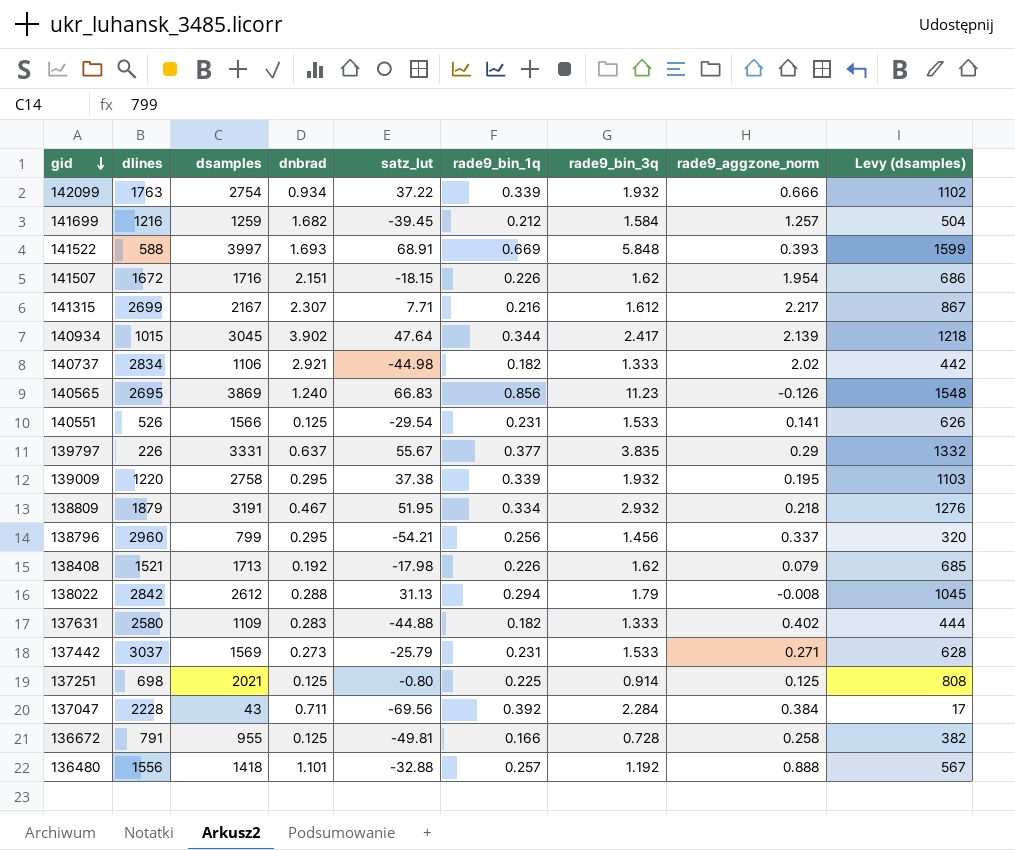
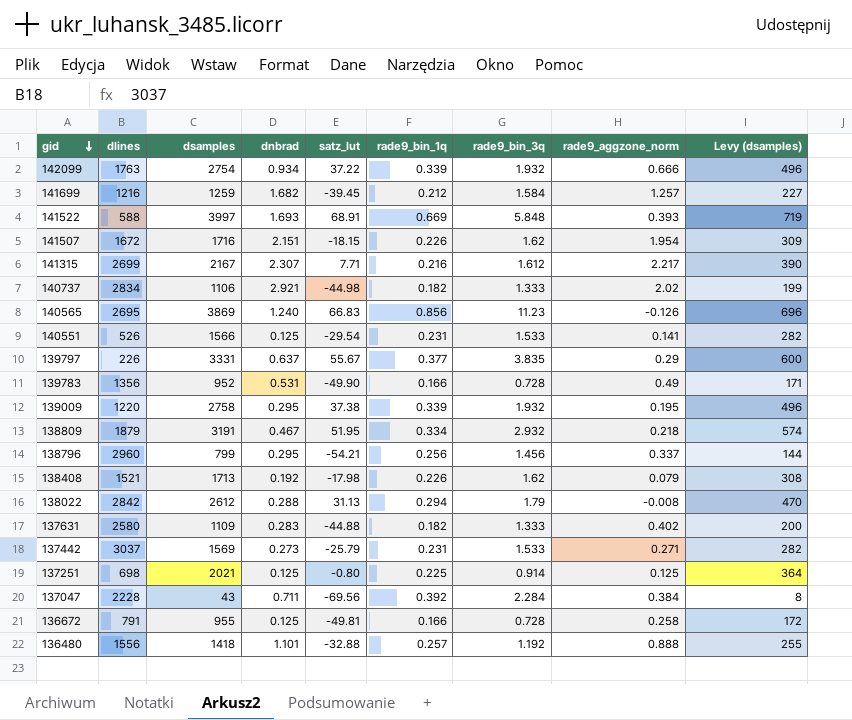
column Levy (dsamples) | formula: [dsamples] * 0.4 -> [dsamples] * 0.18
row 140934: 1015 | 3045 | 3.902 | 47.64 | 0.344 | 2.417 | 2.139 | 1218 -> none
row 139783: none -> 1356 | 952 | 0.531 | -49.90 | 0.166 | 0.728 | 0.49 | 171

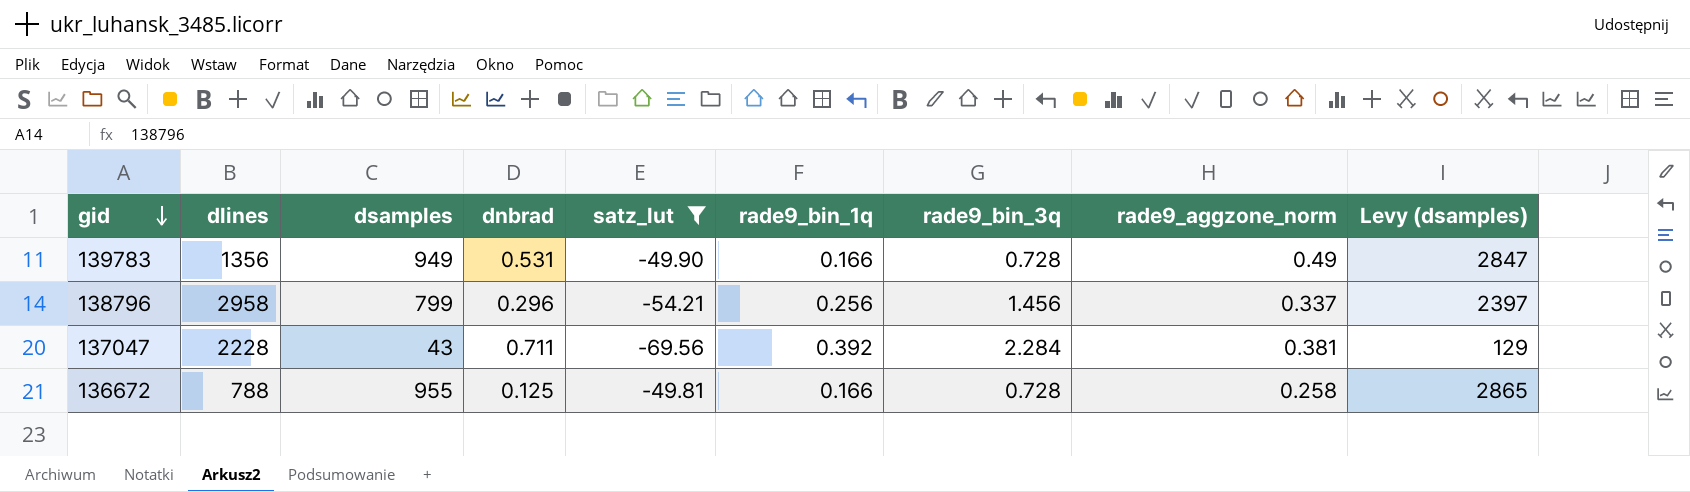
filter: none -> satz_lut <= -49.81
column Levy (dsamples) | formula: [dsamples] * 0.18 -> [dsamples] * 3
139783 | dsamples: 952 -> 949
138796 | dlines: 2960 -> 2958
138796 | dnbrad: 0.295 -> 0.296
137047 | rade9_aggzone_norm: 0.384 -> 0.381
136672 | dlines: 791 -> 788

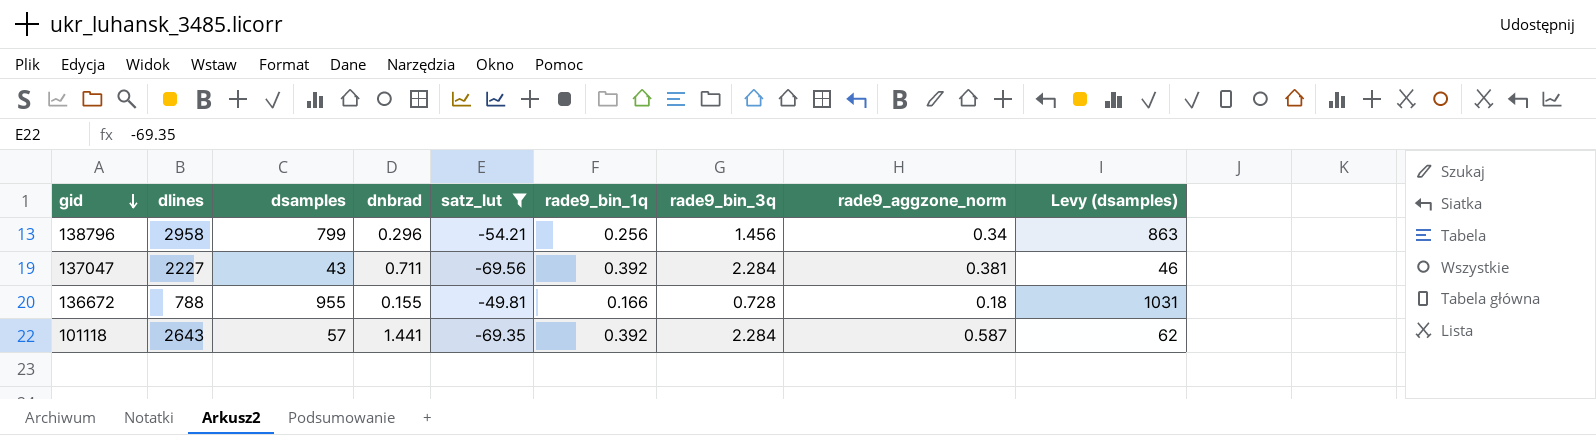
column Levy (dsamples) | formula: [dsamples] * 3 -> [dsamples] * 1.08
row 139783: 1356 | 949 | 0.531 | -49.90 | 0.166 | 0.728 | 0.49 | 2847 -> none
138796 | rade9_aggzone_norm: 0.337 -> 0.34
137047 | dlines: 2228 -> 2227
136672 | dnbrad: 0.125 -> 0.155
136672 | rade9_aggzone_norm: 0.258 -> 0.18
row 101118: none -> 2643 | 57 | 1.441 | -69.35 | 0.392 | 2.284 | 0.587 | 62

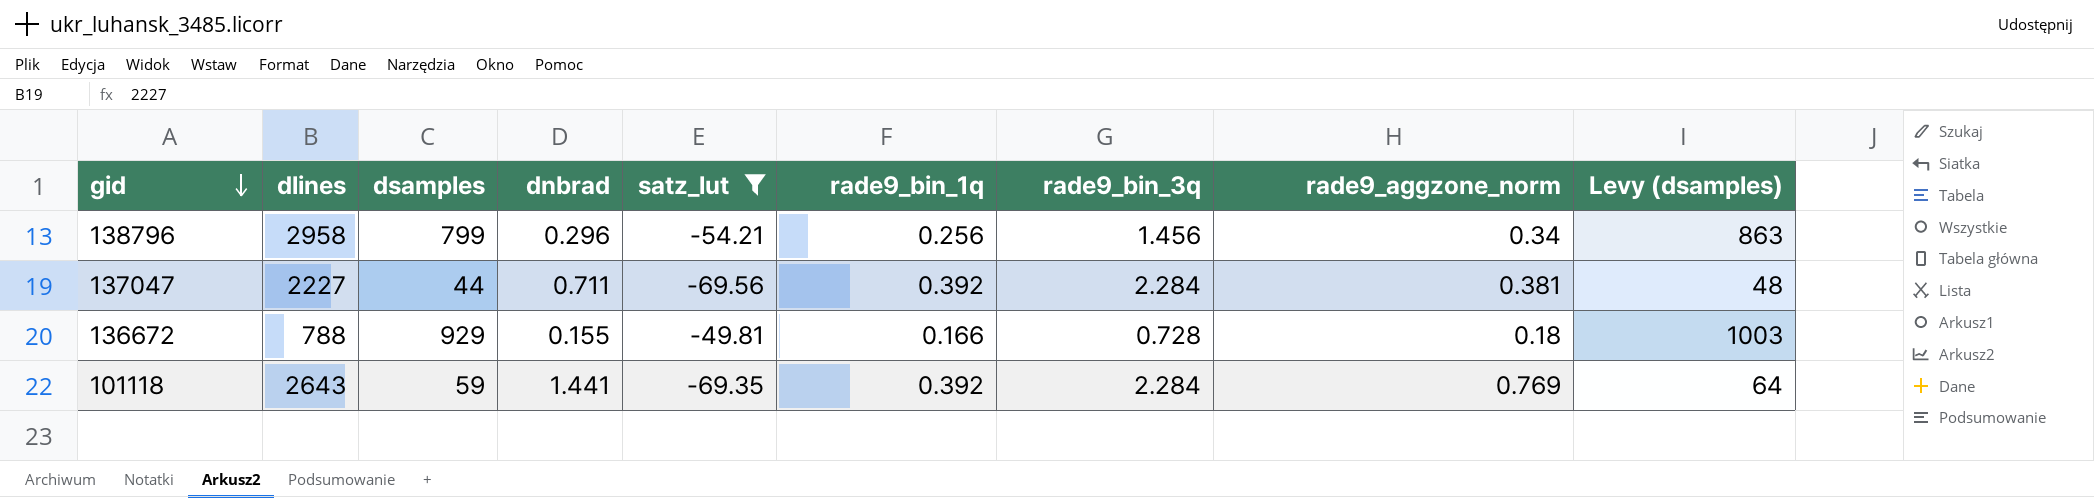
137047 | dsamples: 43 -> 44
137047 | Levy (dsamples): 46 -> 48
136672 | dsamples: 955 -> 929
136672 | Levy (dsamples): 1031 -> 1003
101118 | dsamples: 57 -> 59
101118 | rade9_aggzone_norm: 0.587 -> 0.769
101118 | Levy (dsamples): 62 -> 64

